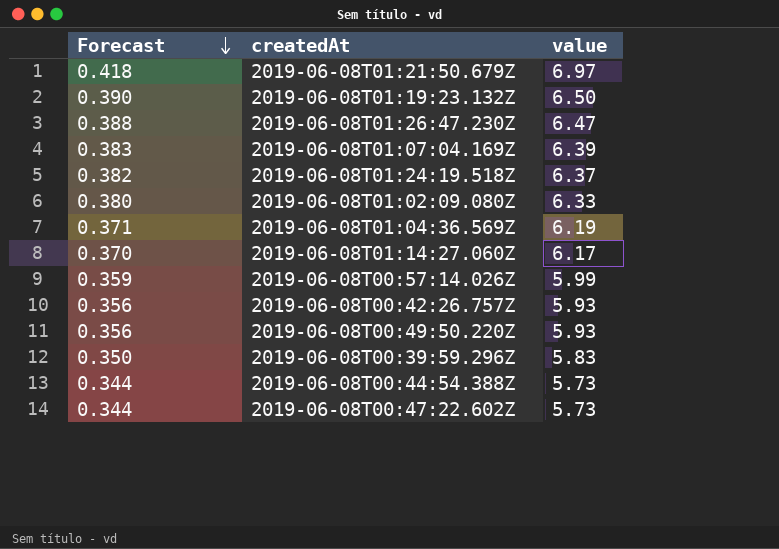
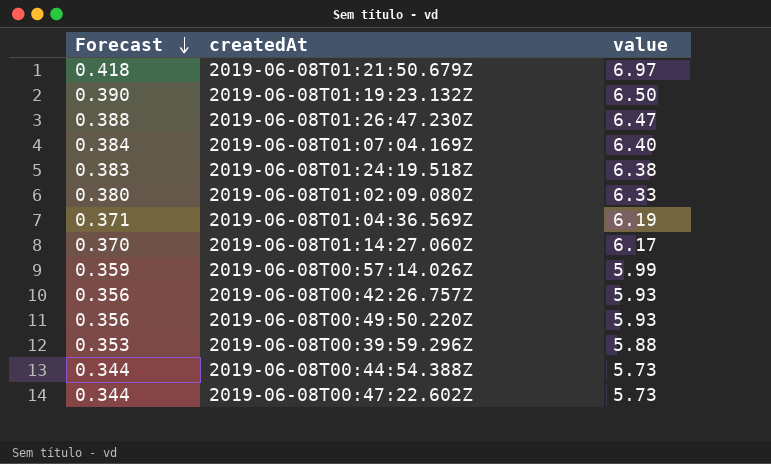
2019-06-08T01:07:04.169Z | Forecast: 0.383 -> 0.384
2019-06-08T01:07:04.169Z | value: 6.39 -> 6.40
2019-06-08T01:24:19.518Z | Forecast: 0.382 -> 0.383
2019-06-08T01:24:19.518Z | value: 6.37 -> 6.38
2019-06-08T00:39:59.296Z | Forecast: 0.350 -> 0.353
2019-06-08T00:39:59.296Z | value: 5.83 -> 5.88

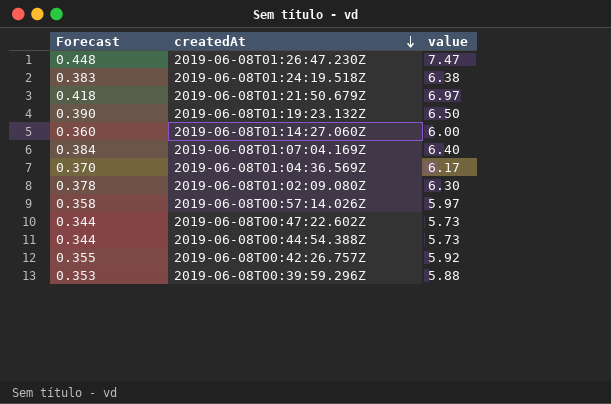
row order: Forecast descending -> createdAt descending
row 2019-06-08T00:49:50.220Z: 0.356 | 5.93 -> none
2019-06-08T01:26:47.230Z | Forecast: 0.388 -> 0.448
2019-06-08T01:26:47.230Z | value: 6.47 -> 7.47
2019-06-08T01:14:27.060Z | Forecast: 0.370 -> 0.360
2019-06-08T01:14:27.060Z | value: 6.17 -> 6.00
2019-06-08T01:04:36.569Z | Forecast: 0.371 -> 0.370
2019-06-08T01:04:36.569Z | value: 6.19 -> 6.17
2019-06-08T01:02:09.080Z | Forecast: 0.380 -> 0.378
2019-06-08T01:02:09.080Z | value: 6.33 -> 6.30
2019-06-08T00:57:14.026Z | Forecast: 0.359 -> 0.358
2019-06-08T00:57:14.026Z | value: 5.99 -> 5.97
2019-06-08T00:42:26.757Z | Forecast: 0.356 -> 0.355
2019-06-08T00:42:26.757Z | value: 5.93 -> 5.92

